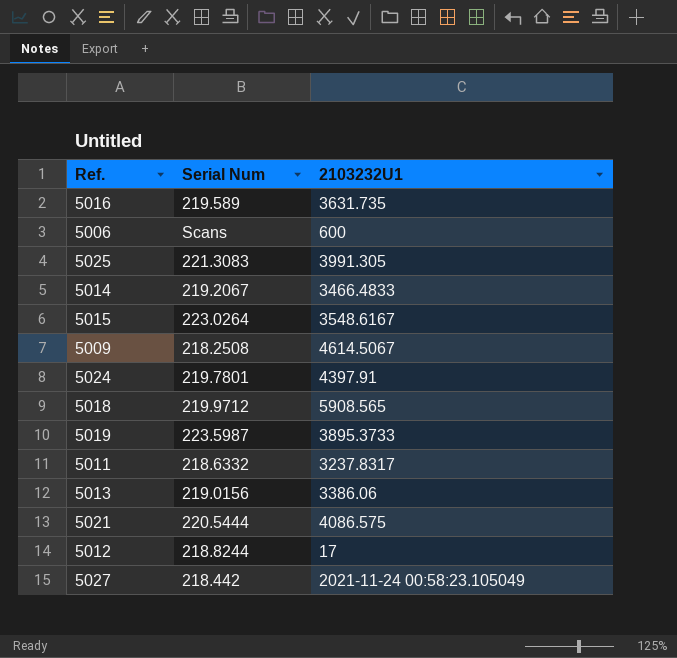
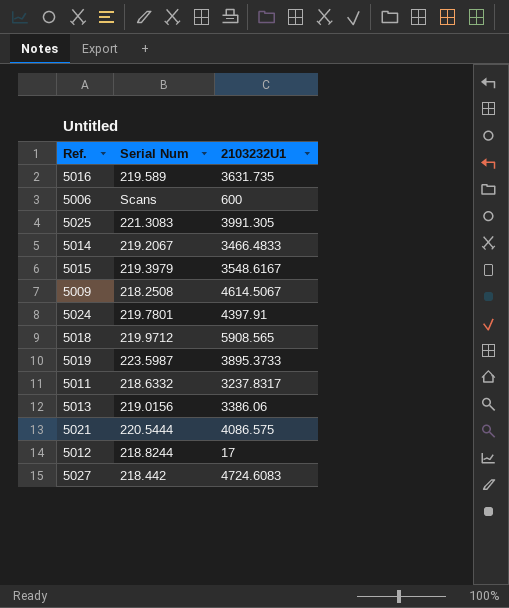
5015 | Serial Num: 223.0264 -> 219.3979
5027 | 2103232U1: 2021-11-24 00:58:23.105049 -> 4724.6083

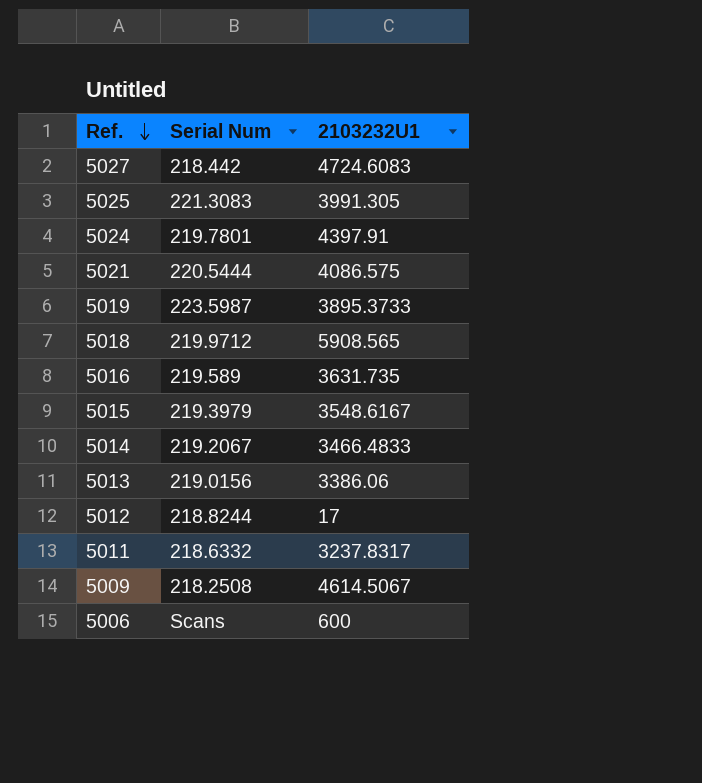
row order: none -> Ref. descending

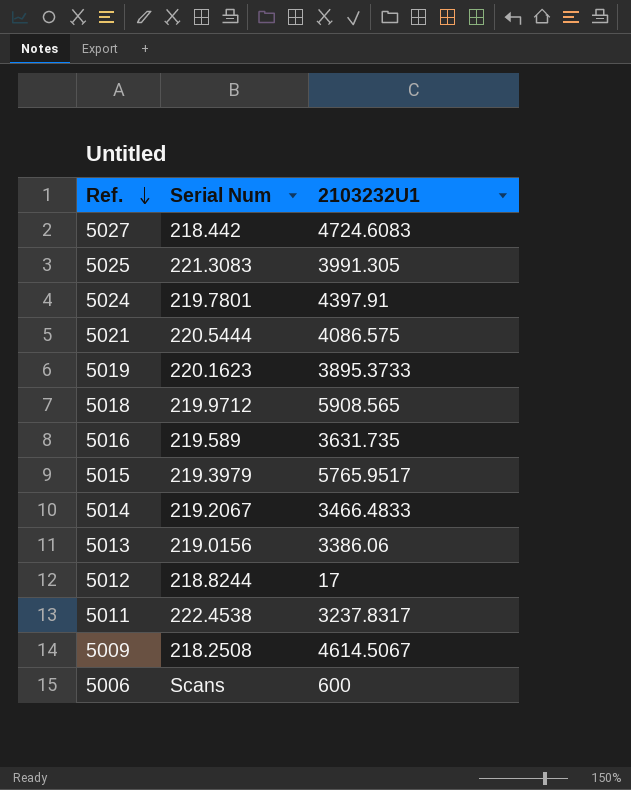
5019 | Serial Num: 223.5987 -> 220.1623
5015 | 2103232U1: 3548.6167 -> 5765.9517
5011 | Serial Num: 218.6332 -> 222.4538

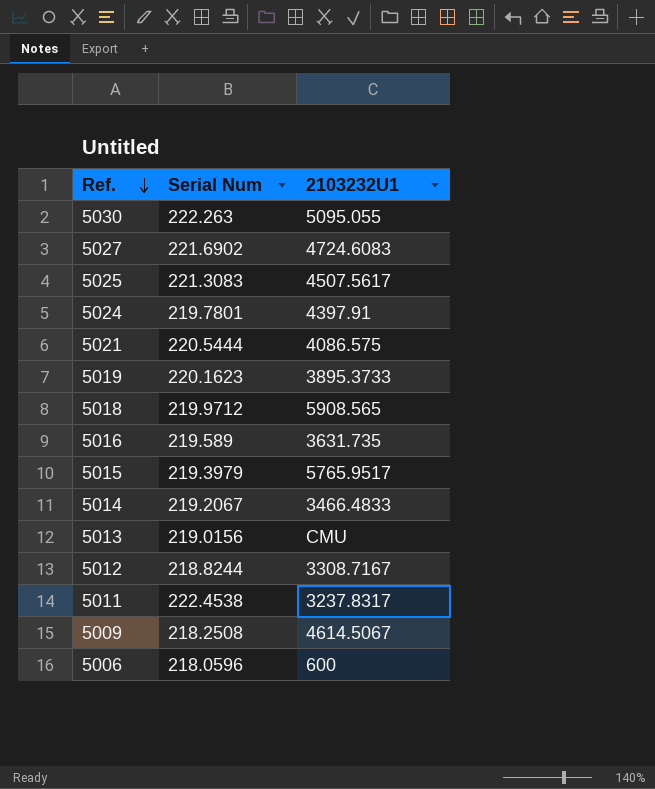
row 5030: none -> 222.263 | 5095.055
5027 | Serial Num: 218.442 -> 221.6902
5025 | 2103232U1: 3991.305 -> 4507.5617
5013 | 2103232U1: 3386.06 -> CMU
5012 | 2103232U1: 17 -> 3308.7167
5006 | Serial Num: Scans -> 218.0596

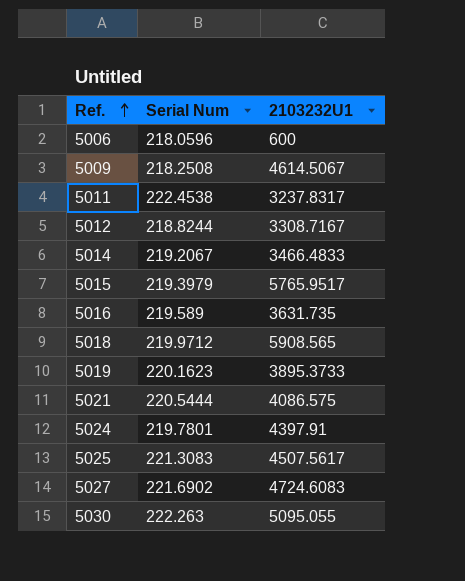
row order: Ref. descending -> Ref. ascending
row 5013: 219.0156 | CMU -> none

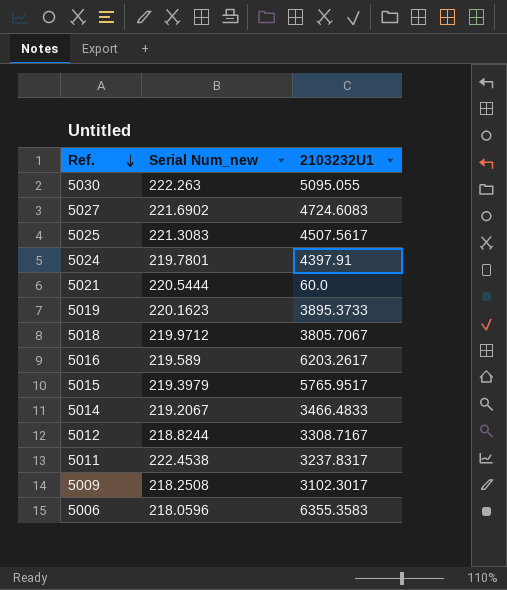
row order: Ref. ascending -> Ref. descending
column name: Serial Num -> Serial Num_new
5021 | 2103232U1: 4086.575 -> 60.0
5018 | 2103232U1: 5908.565 -> 3805.7067
5016 | 2103232U1: 3631.735 -> 6203.2617
5009 | 2103232U1: 4614.5067 -> 3102.3017
5006 | 2103232U1: 600 -> 6355.3583

